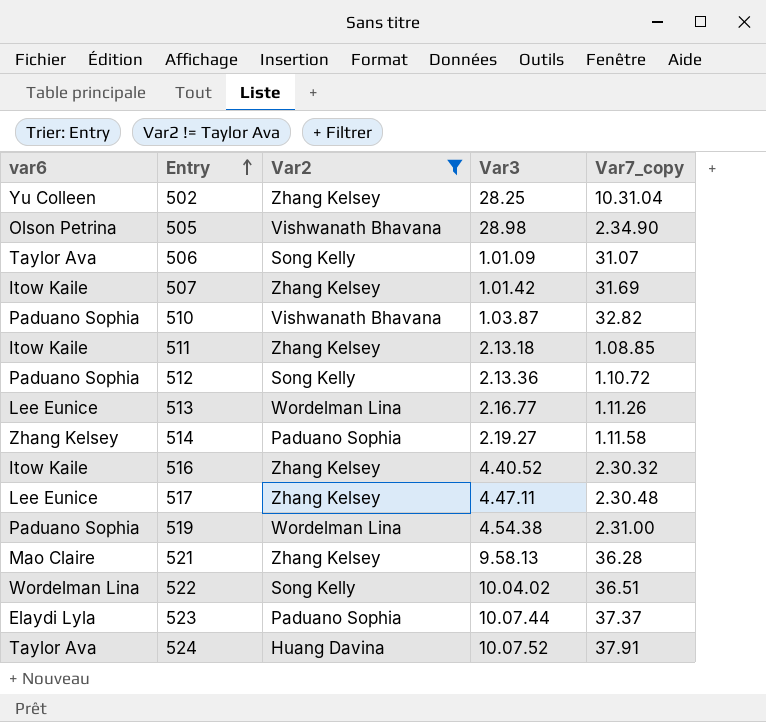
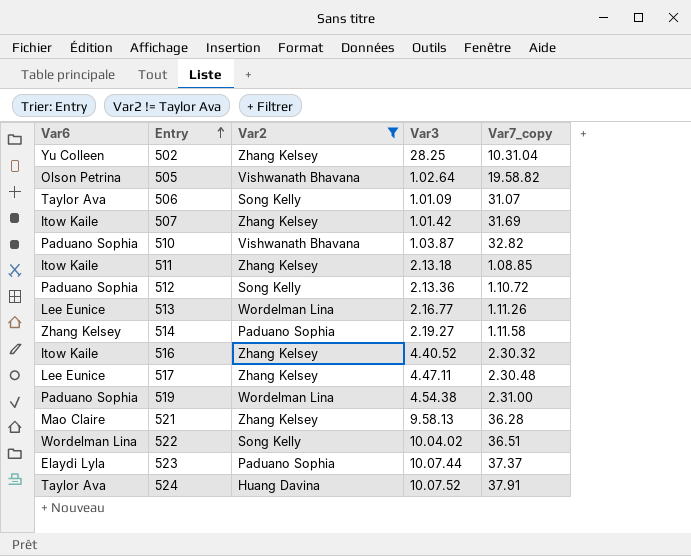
column name: var6 -> Var6
505 | Var3: 28.98 -> 1.02.64
505 | Var7_copy: 2.34.90 -> 19.58.82

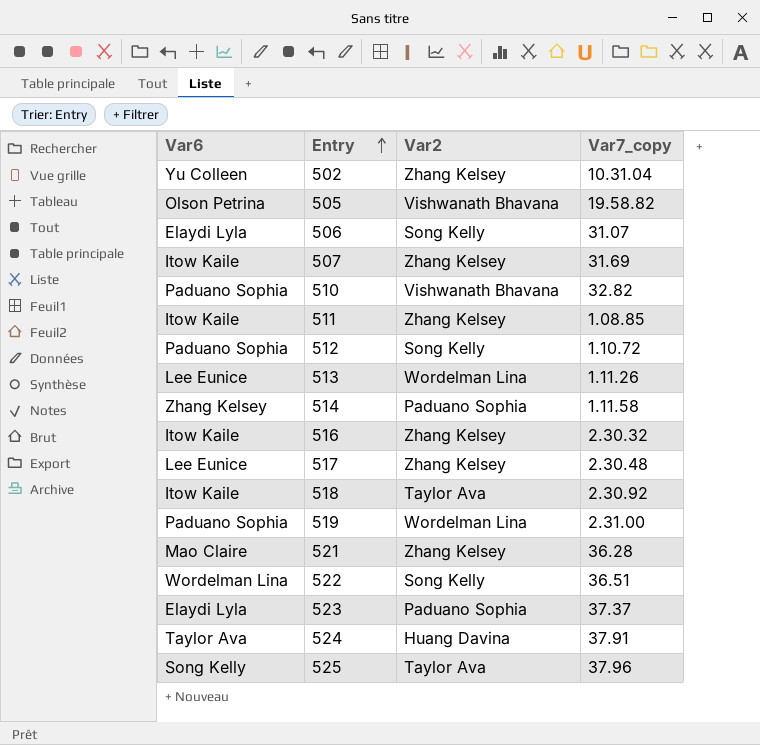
filter: Var2 != Taylor Ava -> none
column Var3 | position: 4 -> none
506 | Var6: Taylor Ava -> Elaydi Lyla

